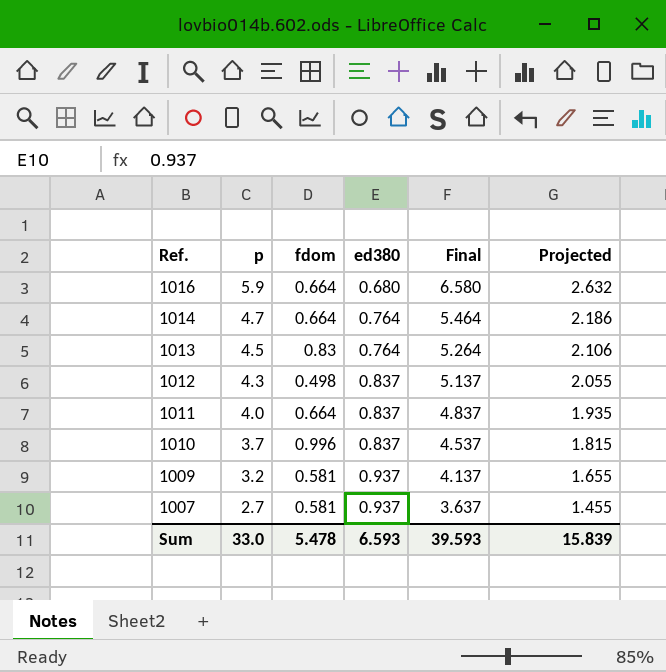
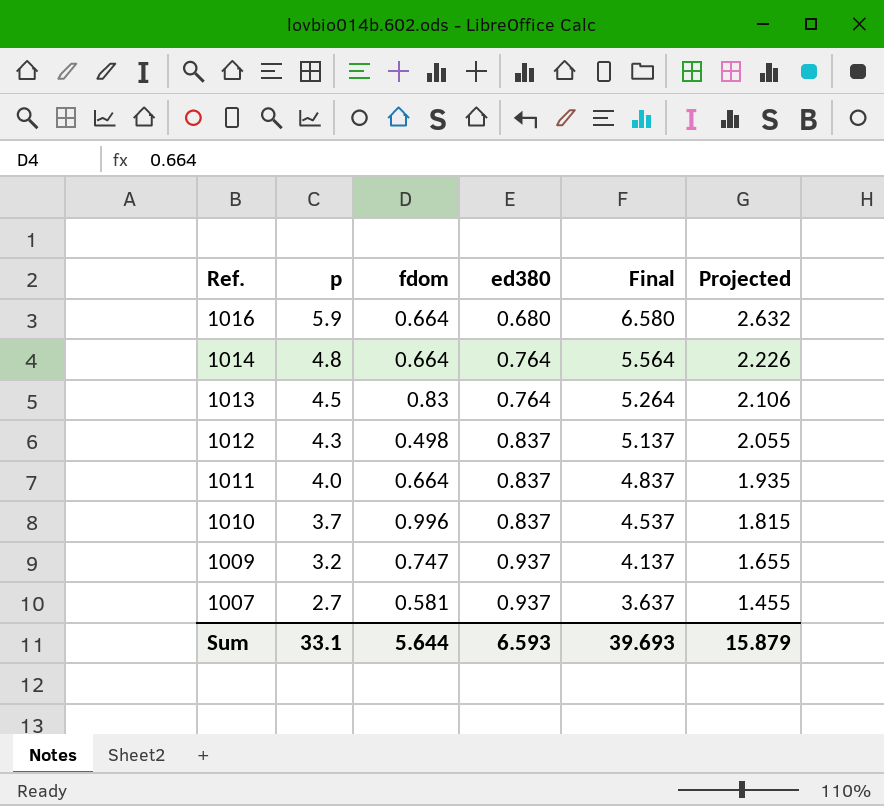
1014 | p: 4.7 -> 4.8
1014 | Final: 5.464 -> 5.564
1014 | Projected: 2.186 -> 2.226
1009 | fdom: 0.581 -> 0.747
Sum | p: 33.0 -> 33.1
Sum | fdom: 5.478 -> 5.644
Sum | Final: 39.593 -> 39.693
Sum | Projected: 15.839 -> 15.879

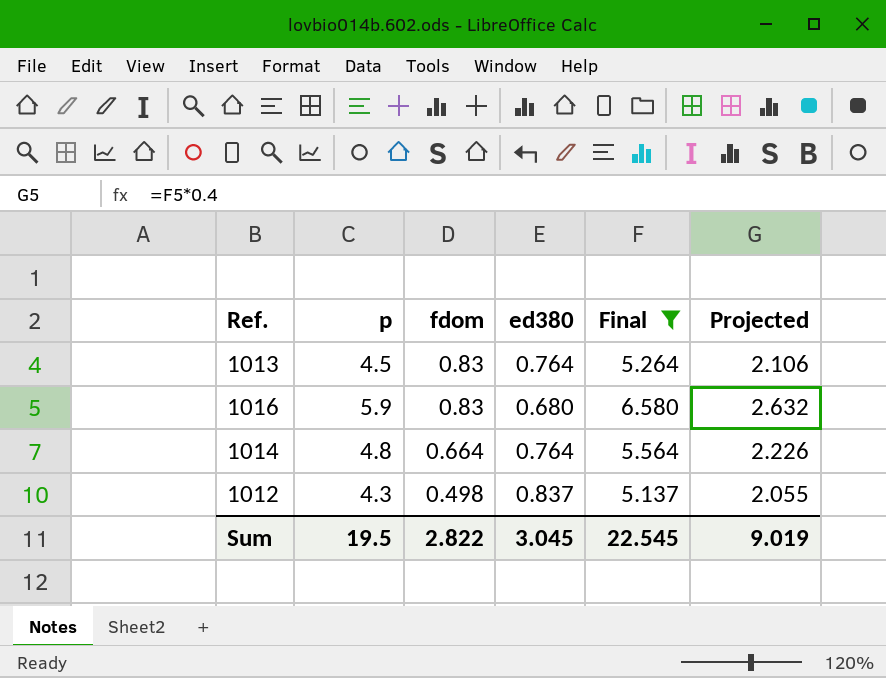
filter: none -> Final >= 5.137
row order: Ref. descending -> fdom descending
1016 | fdom: 0.664 -> 0.83
Sum | p: 33.1 -> 19.5
Sum | fdom: 5.644 -> 2.822
Sum | ed380: 6.593 -> 3.045
Sum | Final: 39.693 -> 22.545
Sum | Projected: 15.879 -> 9.019

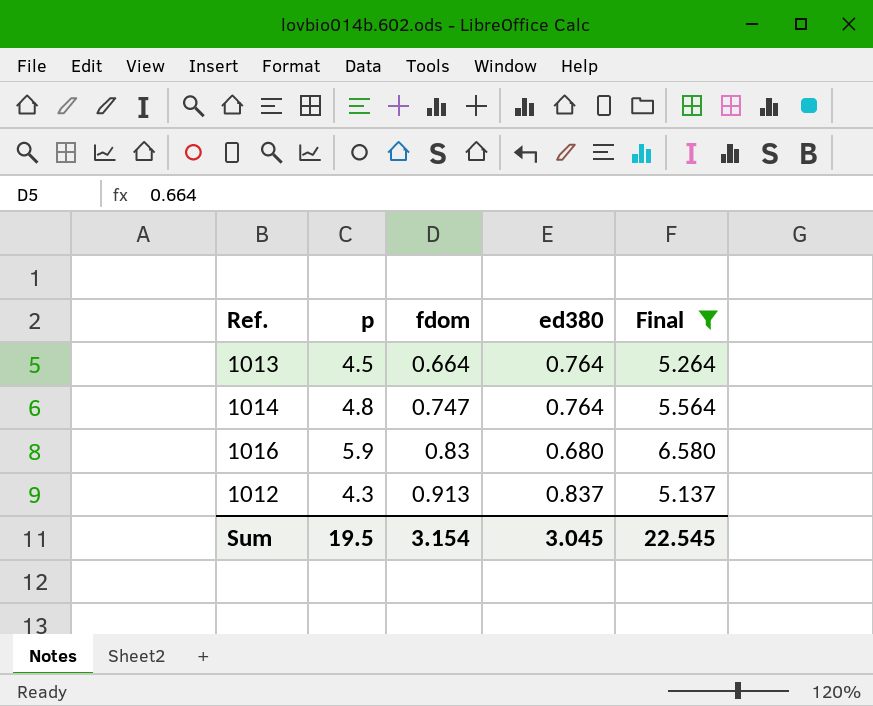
row order: fdom descending -> fdom ascending
column Projected | formula: [Final] * 0.4 -> none
1013 | fdom: 0.83 -> 0.664
1014 | fdom: 0.664 -> 0.747
1012 | fdom: 0.498 -> 0.913
Sum | fdom: 2.822 -> 3.154

